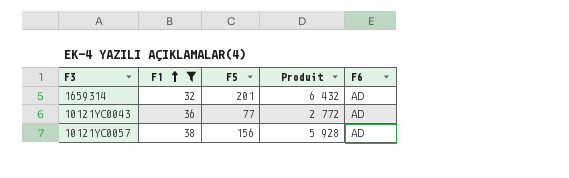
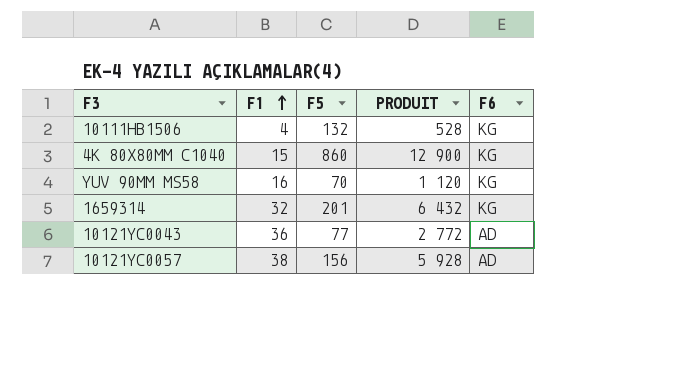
filter: F1 >= 32 -> none
column name: Produit -> PRODUIT
1659314 | F6: AD -> KG

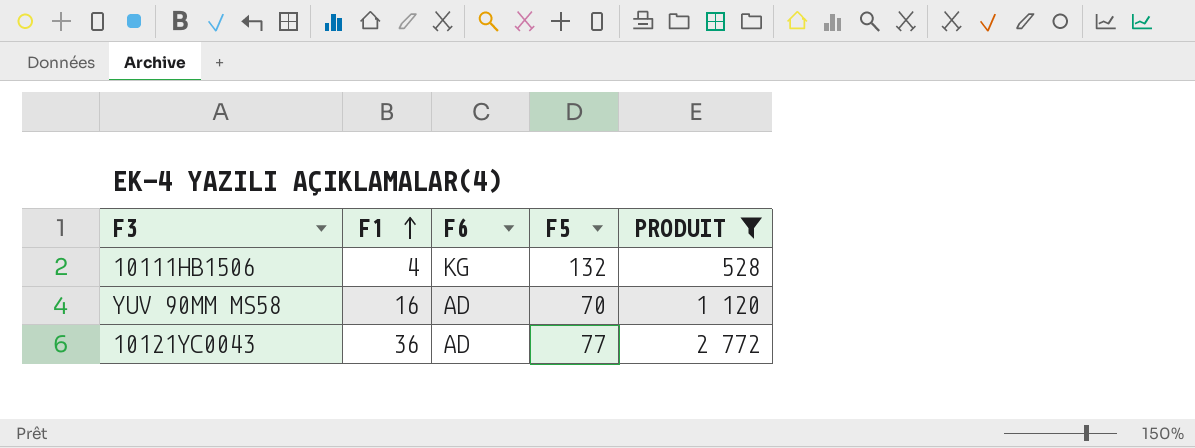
filter: none -> PRODUIT <= 2 772
column F6 | position: 5 -> 3
YUV 90MM MS58 | F6: KG -> AD

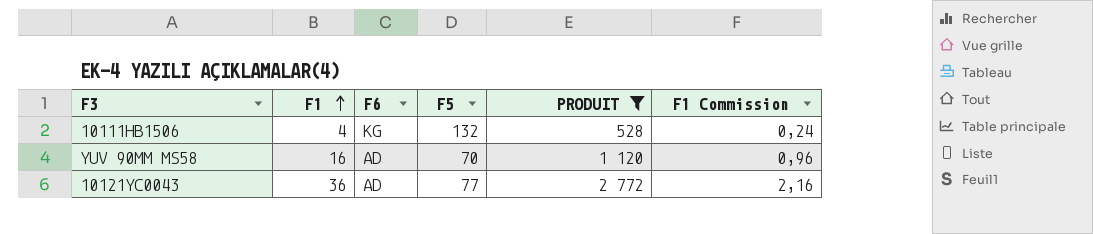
column F1 Commission | formula: none -> [F1] * 0,06

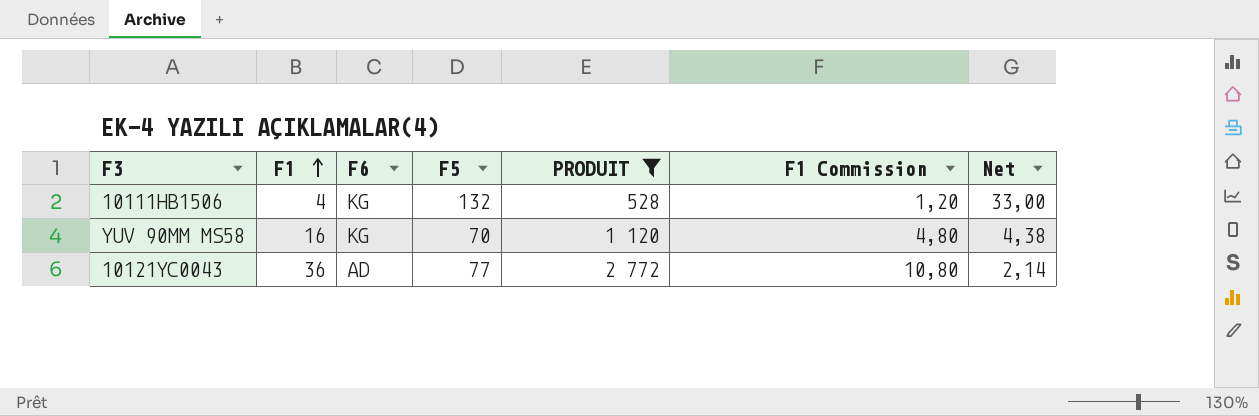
column F1 Commission | formula: [F1] * 0,06 -> [F1] * 0,3
column Net | formula: none -> [F5] / [F1]
YUV 90MM MS58 | F6: AD -> KG

